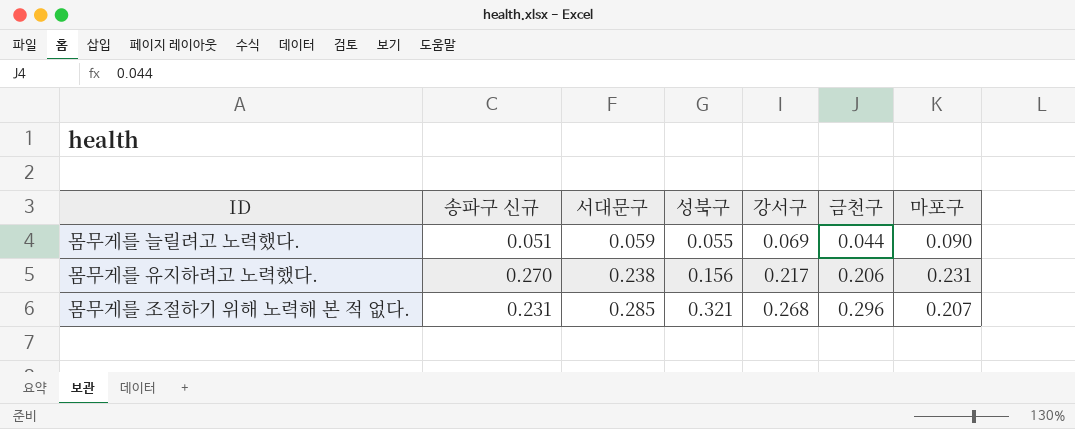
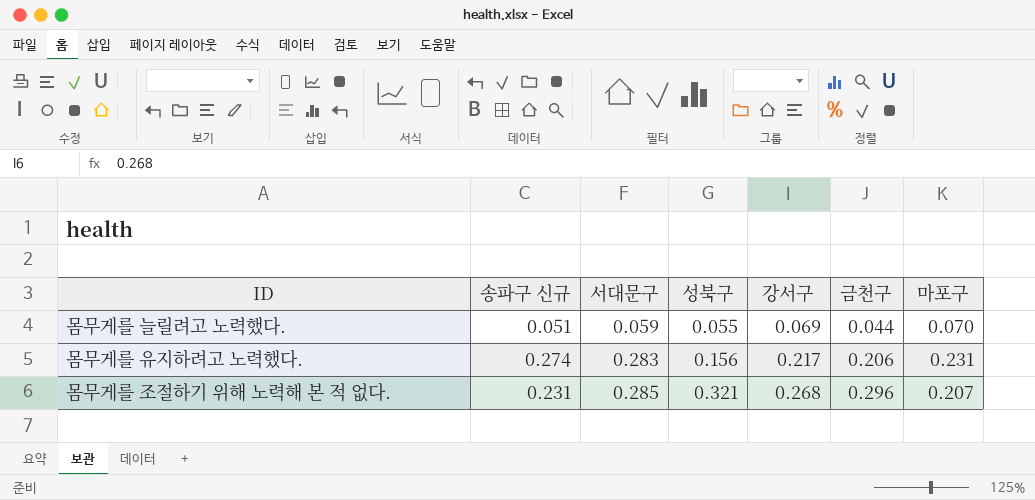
몸무게를 늘릴려고 노력했다. | 마포구: 0.090 -> 0.070
몸무게를 유지하려고 노력했다. | 송파구 신규: 0.270 -> 0.274
몸무게를 유지하려고 노력했다. | 서대문구: 0.238 -> 0.283

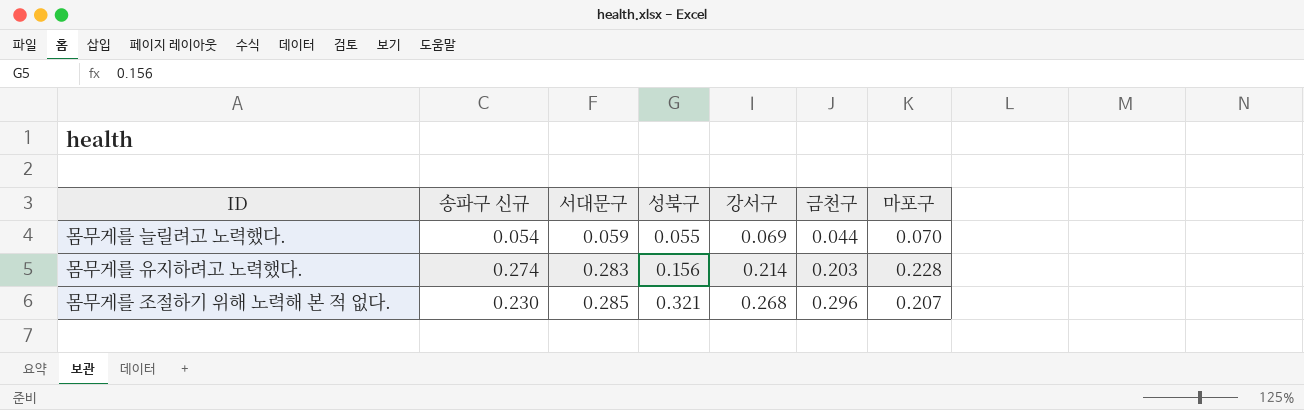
몸무게를 늘릴려고 노력했다. | 송파구 신규: 0.051 -> 0.054
몸무게를 유지하려고 노력했다. | 강서구: 0.217 -> 0.214
몸무게를 유지하려고 노력했다. | 금천구: 0.206 -> 0.203
몸무게를 유지하려고 노력했다. | 마포구: 0.231 -> 0.228
몸무게를 조절하기 위해 노력해 본 적 없다. | 송파구 신규: 0.231 -> 0.230

